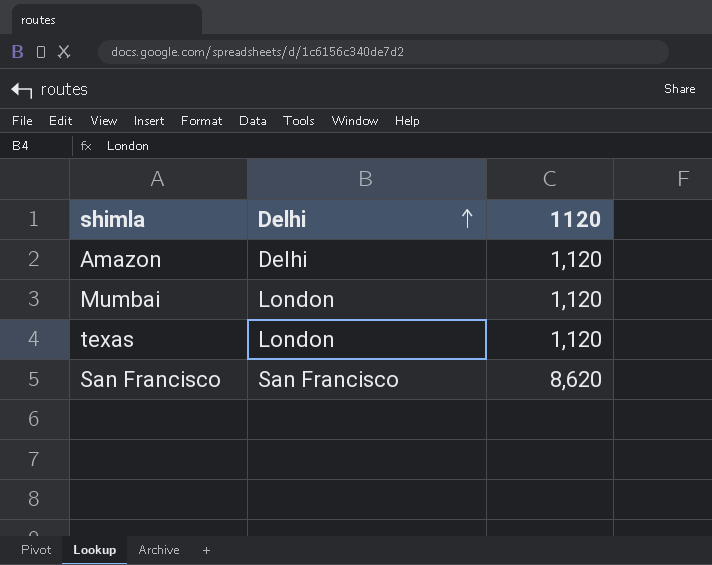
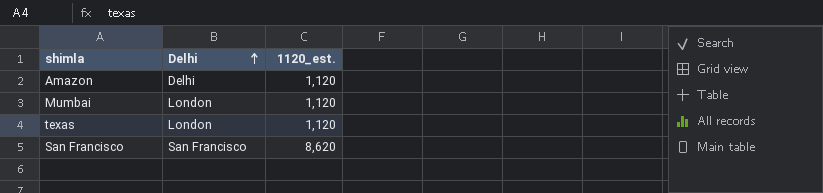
column name: 1120 -> 1120_est.

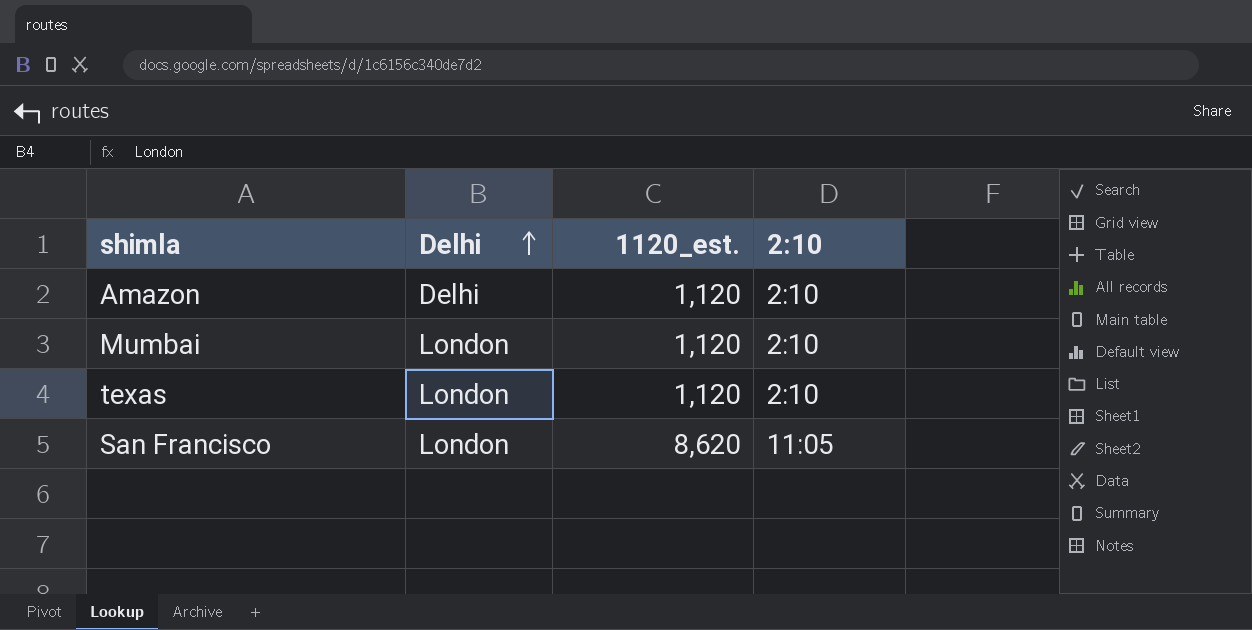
column 2:10 | position: none -> 4
San Francisco | Delhi: San Francisco -> London

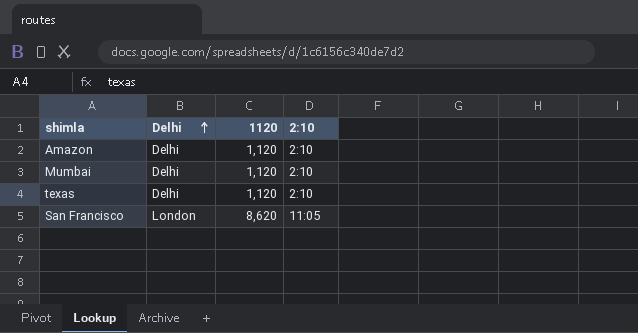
column name: 1120_est. -> 1120
Mumbai | Delhi: London -> Delhi
texas | Delhi: London -> Delhi

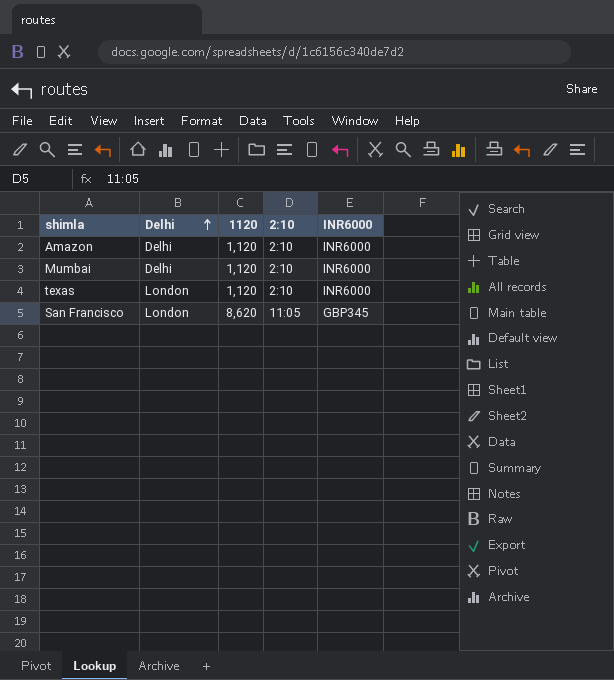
column INR6000 | position: none -> 5
texas | Delhi: Delhi -> London

